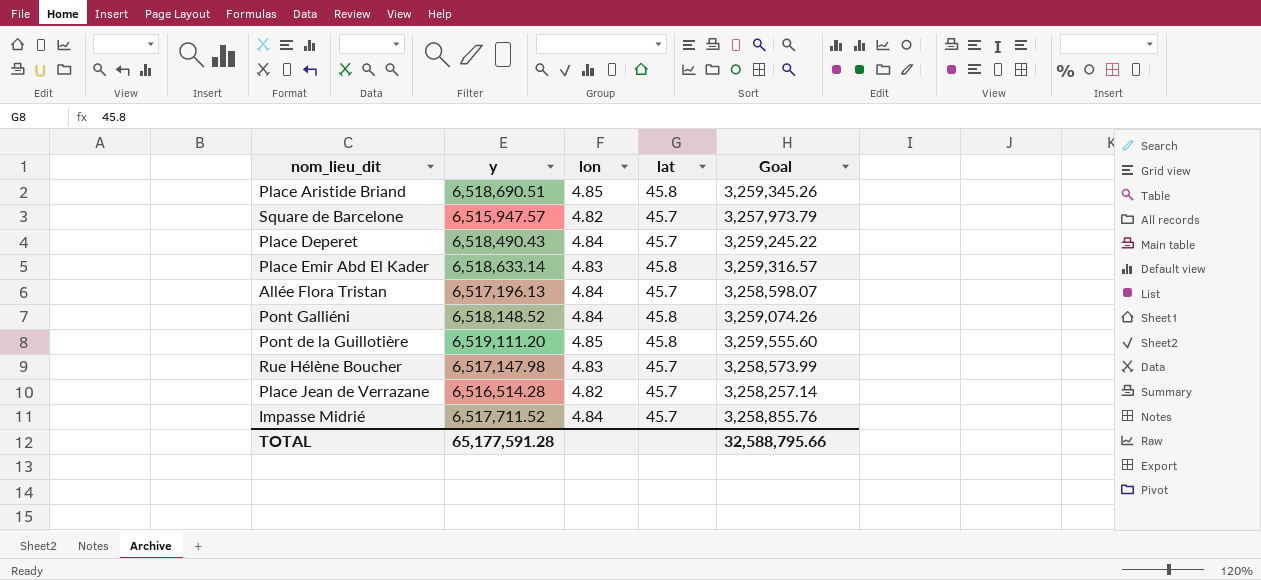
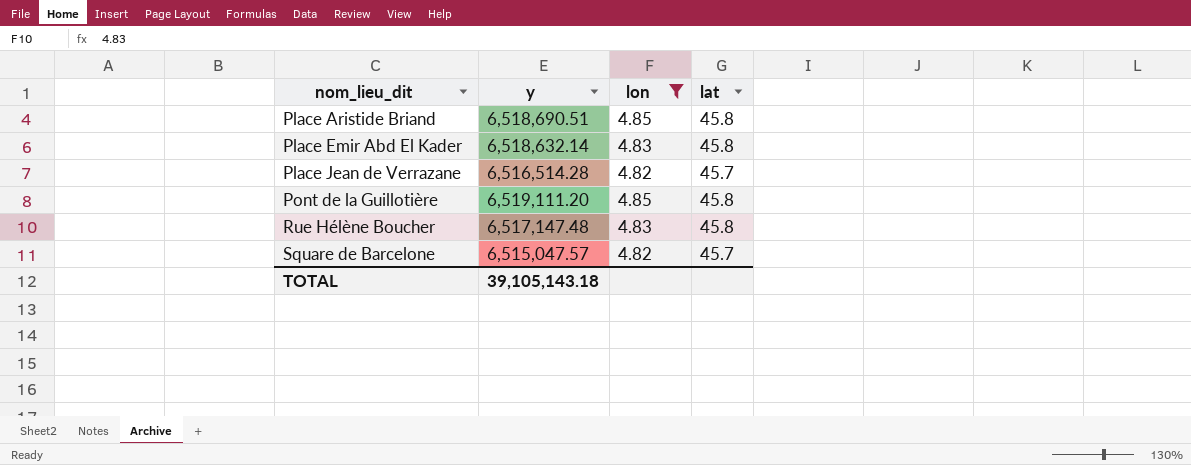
filter: none -> lon != 4.84
row order: none -> nom_lieu_dit ascending
column Goal | formula: [y] * 0.5 -> none
Place Emir Abd El Kader | y: 6,518,633.14 -> 6,518,632.14
Rue Hélène Boucher | y: 6,517,147.98 -> 6,517,147.48
Rue Hélène Boucher | lat: 45.7 -> 45.8
Square de Barcelone | y: 6,515,947.57 -> 6,515,047.57
TOTAL | y: 65,177,591.28 -> 39,105,143.18

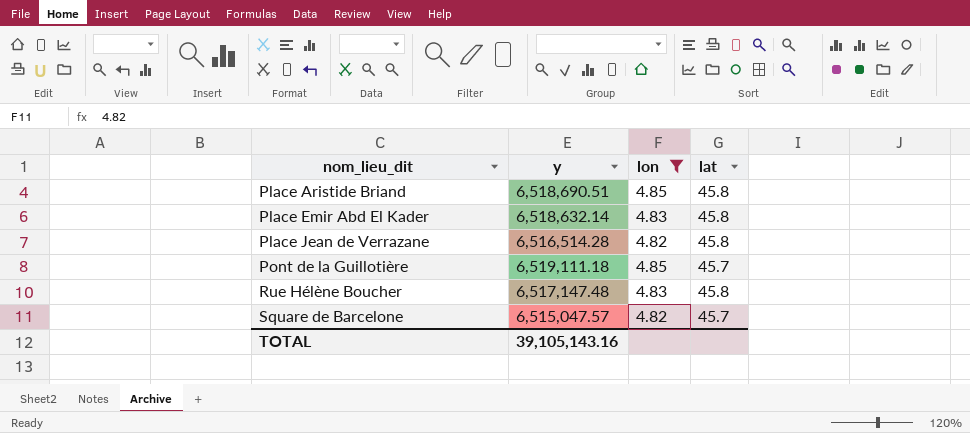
Place Jean de Verrazane | lat: 45.7 -> 45.8
Pont de la Guillotière | y: 6,519,111.20 -> 6,519,111.18
Pont de la Guillotière | lat: 45.8 -> 45.7
TOTAL | y: 39,105,143.18 -> 39,105,143.16

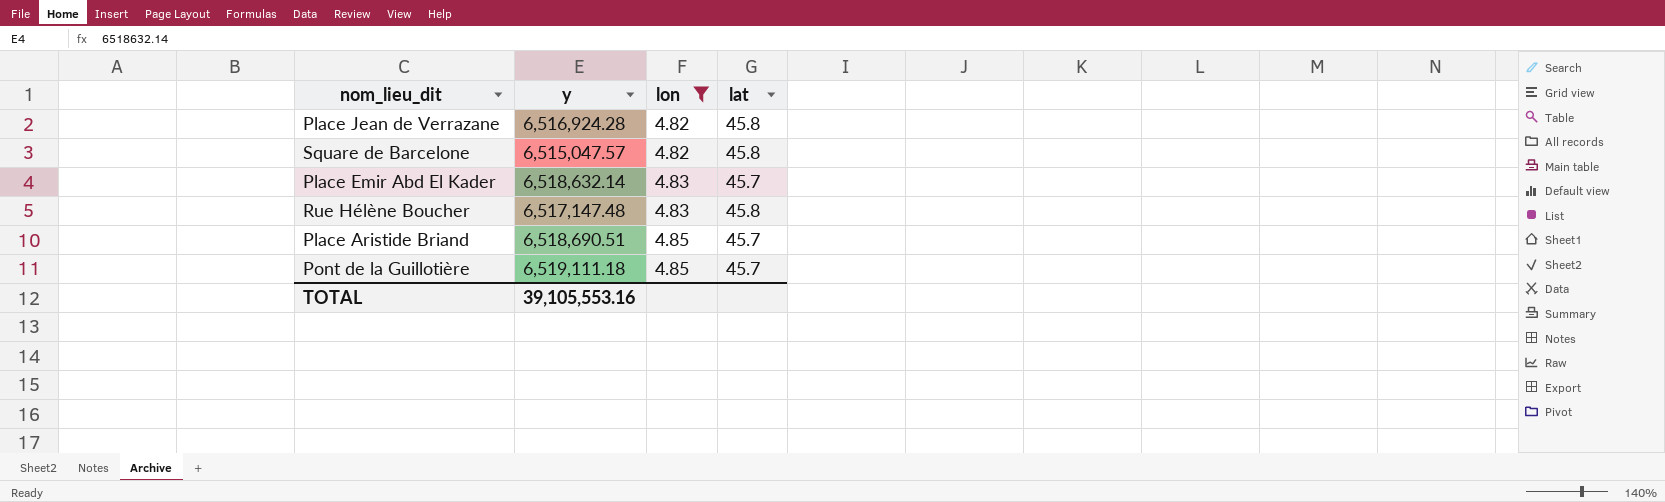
row order: nom_lieu_dit ascending -> lon ascending
Place Jean de Verrazane | y: 6,516,514.28 -> 6,516,924.28
Square de Barcelone | lat: 45.7 -> 45.8
Place Emir Abd El Kader | lat: 45.8 -> 45.7
Place Aristide Briand | lat: 45.8 -> 45.7
TOTAL | y: 39,105,143.16 -> 39,105,553.16

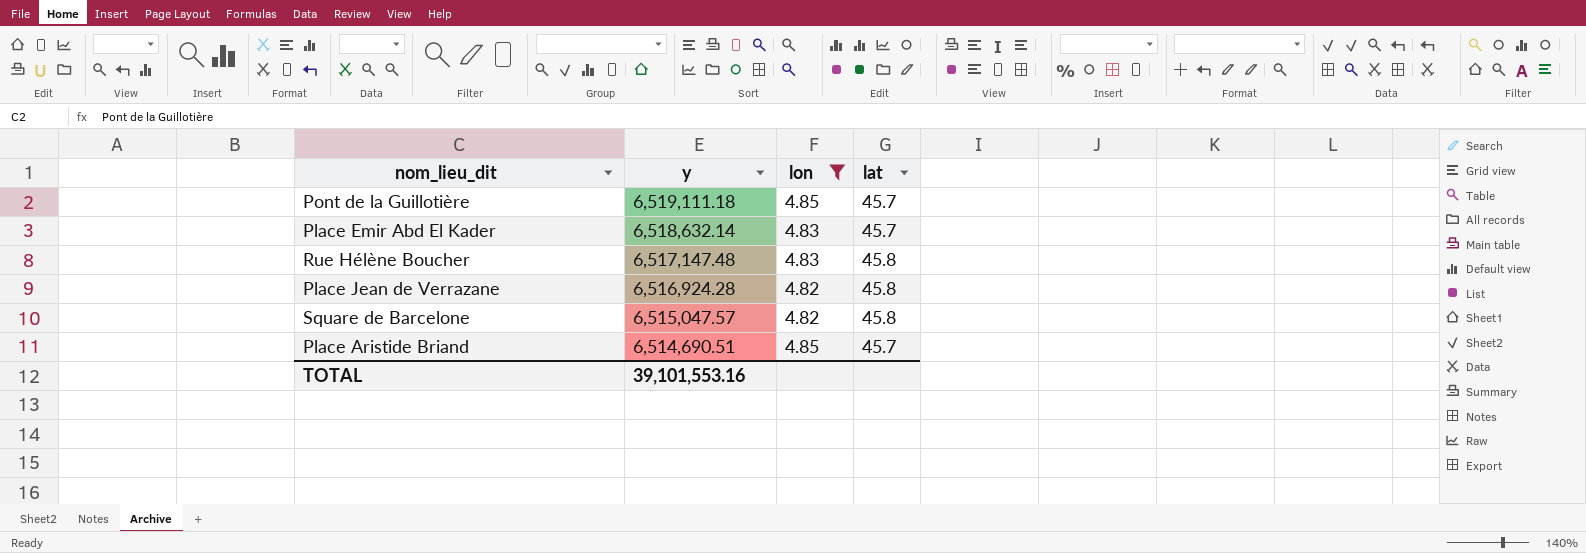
row order: lon ascending -> y descending
Place Aristide Briand | y: 6,518,690.51 -> 6,514,690.51
TOTAL | y: 39,105,553.16 -> 39,101,553.16

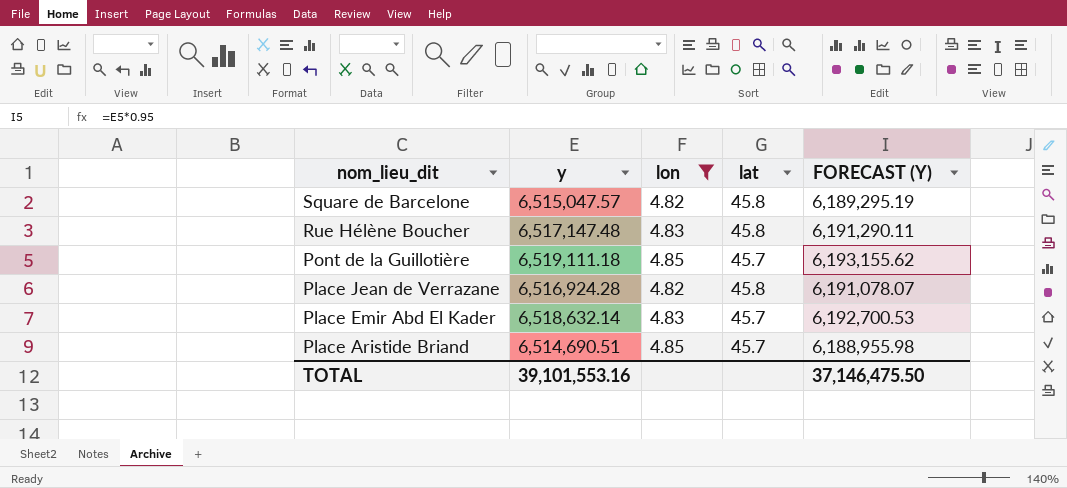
row order: y descending -> nom_lieu_dit descending
column FORECAST (Y) | formula: none -> [y] * 0.95

